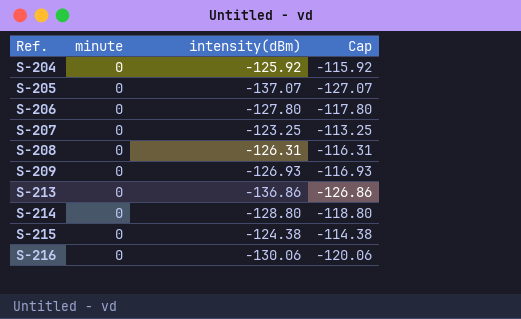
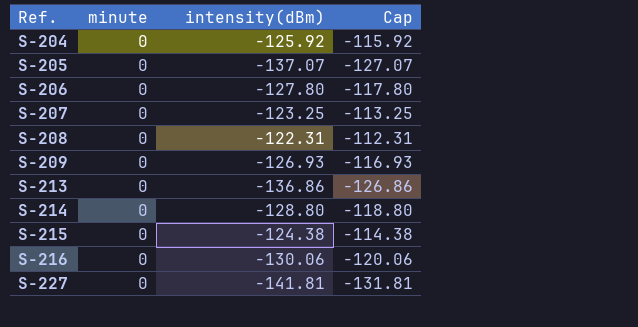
S-208 | intensity(dBm): -126.31 -> -122.31
S-208 | Cap: -116.31 -> -112.31
row S-227: none -> 0 | -141.81 | -131.81

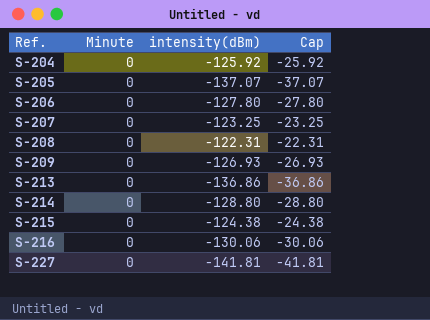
column name: minute -> Minute
column Cap | formula: [intensity(dBm)] + 10 -> [intensity(dBm)] + 100

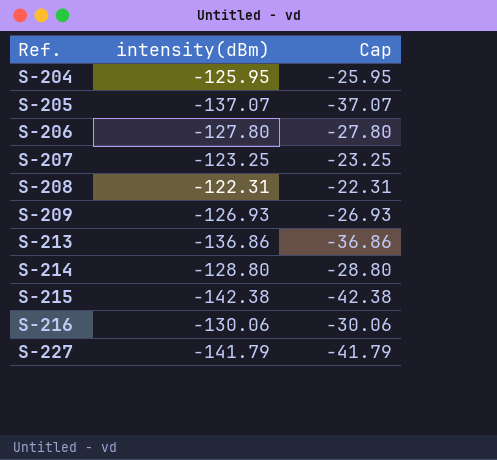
column Minute | position: 2 -> none
S-204 | intensity(dBm): -125.92 -> -125.95
S-204 | Cap: -25.92 -> -25.95
S-215 | intensity(dBm): -124.38 -> -142.38
S-215 | Cap: -24.38 -> -42.38
S-227 | intensity(dBm): -141.81 -> -141.79
S-227 | Cap: -41.81 -> -41.79

